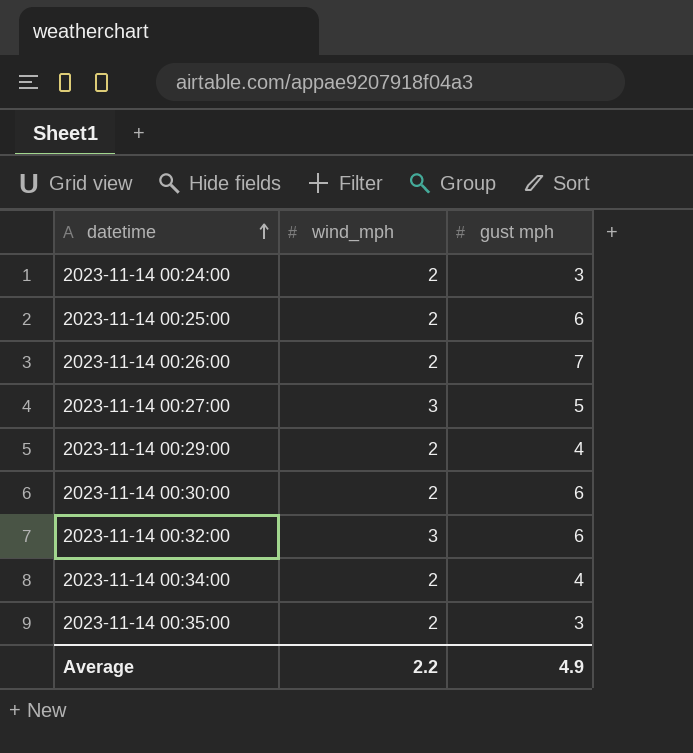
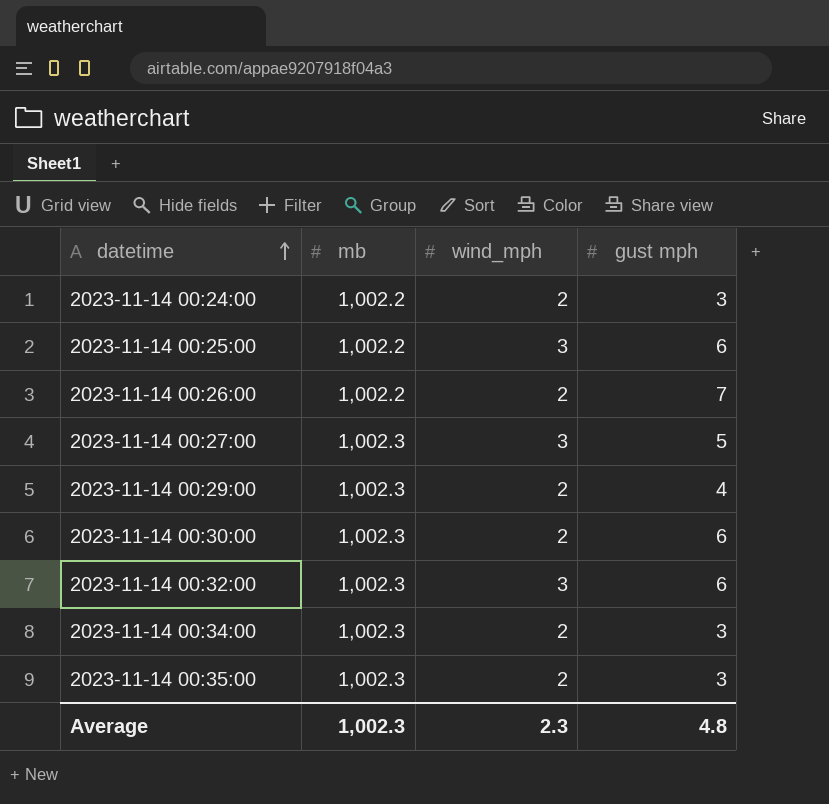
column mb | position: none -> 2
2023-11-14 00:25:00 | wind_mph: 2 -> 3
2023-11-14 00:34:00 | gust mph: 4 -> 3
Average | wind_mph: 2.2 -> 2.3
Average | gust mph: 4.9 -> 4.8

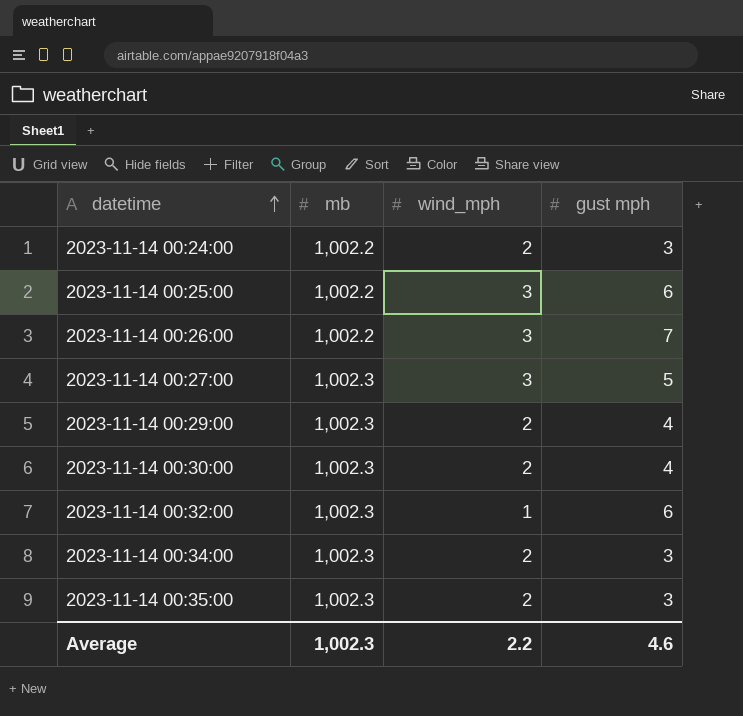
2023-11-14 00:26:00 | wind_mph: 2 -> 3
2023-11-14 00:30:00 | gust mph: 6 -> 4
2023-11-14 00:32:00 | wind_mph: 3 -> 1
Average | wind_mph: 2.3 -> 2.2
Average | gust mph: 4.8 -> 4.6

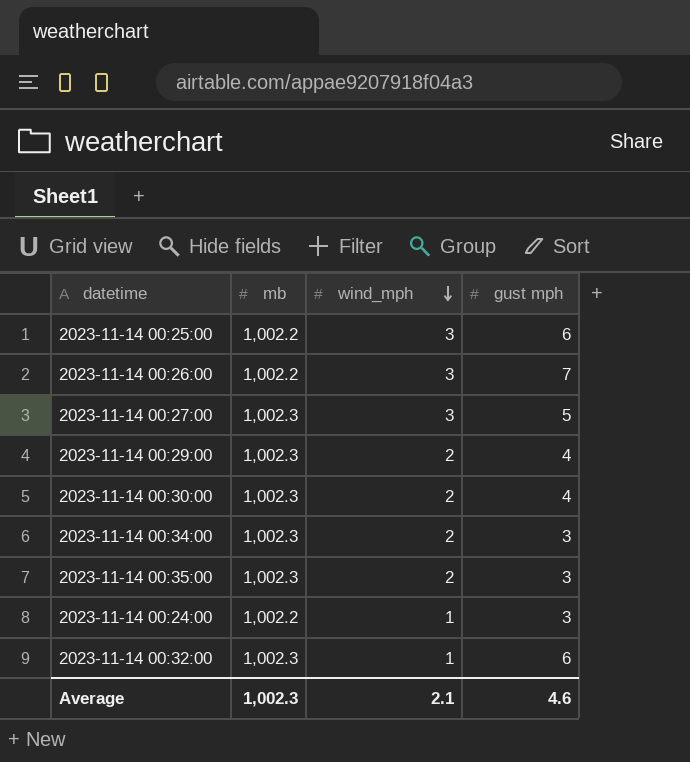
row order: datetime ascending -> wind_mph descending
2023-11-14 00:24:00 | wind_mph: 2 -> 1
Average | wind_mph: 2.2 -> 2.1

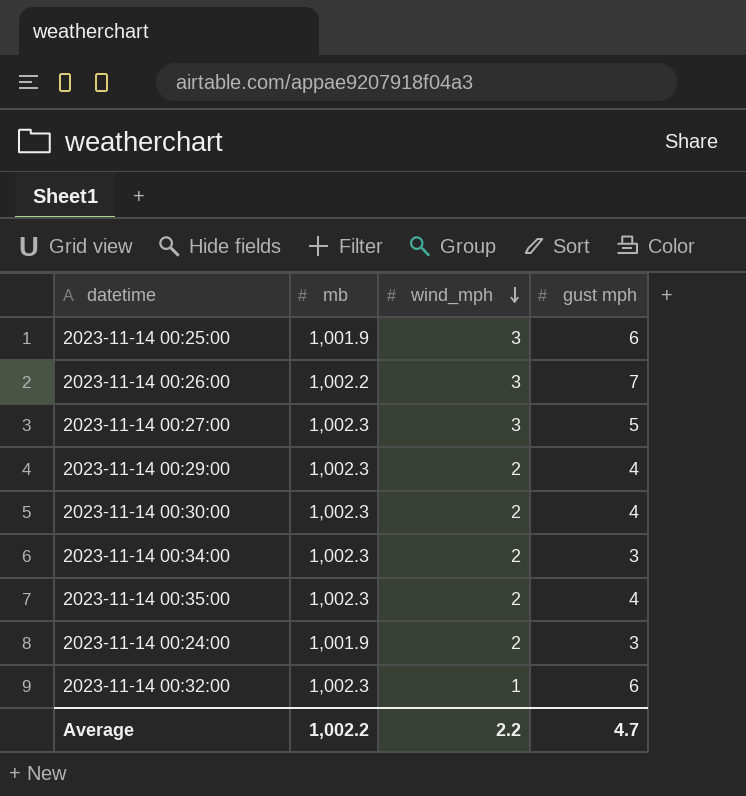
2023-11-14 00:25:00 | mb: 1,002.2 -> 1,001.9
2023-11-14 00:35:00 | gust mph: 3 -> 4
2023-11-14 00:24:00 | mb: 1,002.2 -> 1,001.9
2023-11-14 00:24:00 | wind_mph: 1 -> 2
Average | mb: 1,002.3 -> 1,002.2
Average | wind_mph: 2.1 -> 2.2
Average | gust mph: 4.6 -> 4.7

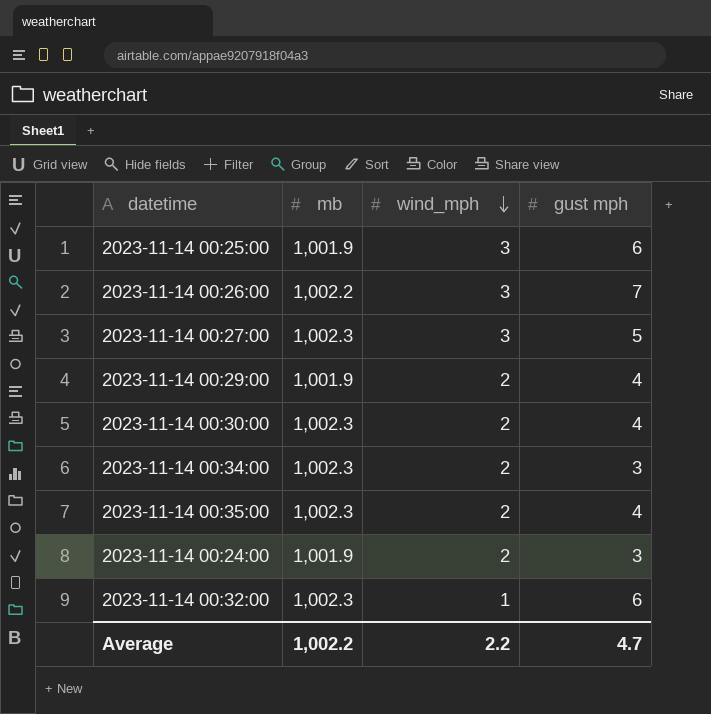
2023-11-14 00:29:00 | mb: 1,002.3 -> 1,001.9

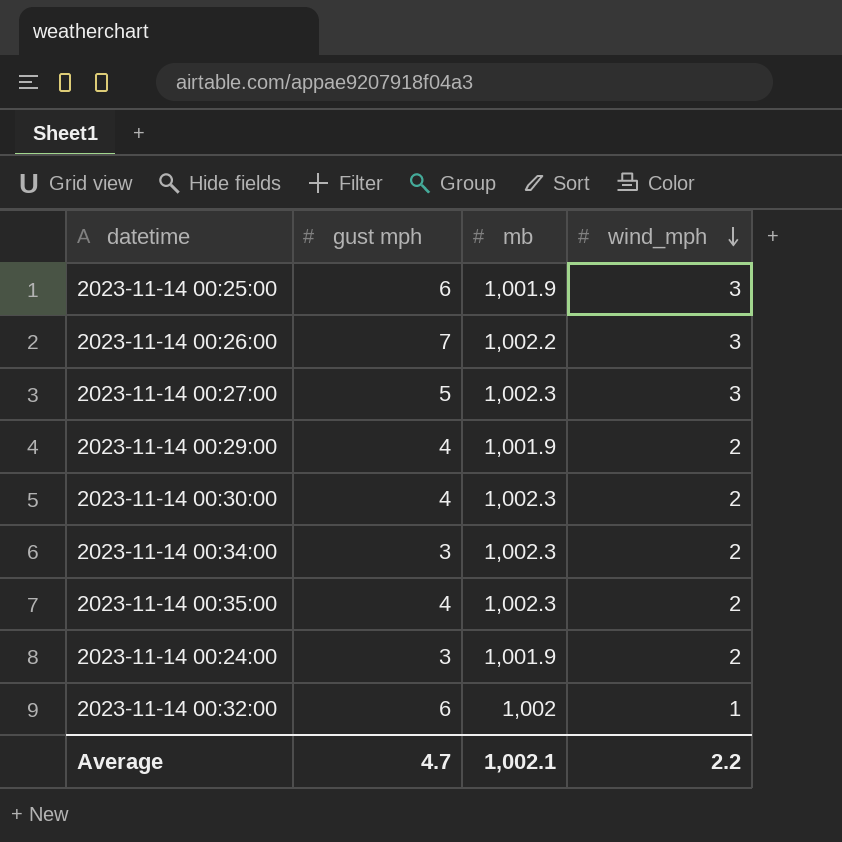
column gust mph | position: 4 -> 2
2023-11-14 00:32:00 | mb: 1,002.3 -> 1,002
Average | mb: 1,002.2 -> 1,002.1

